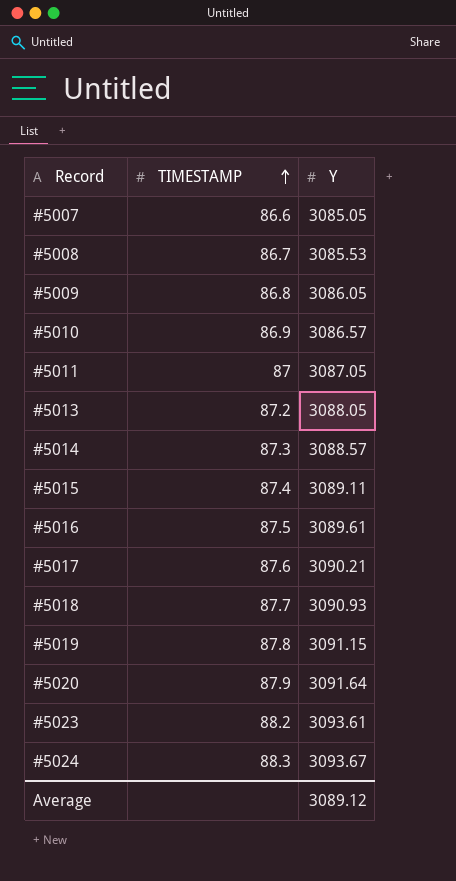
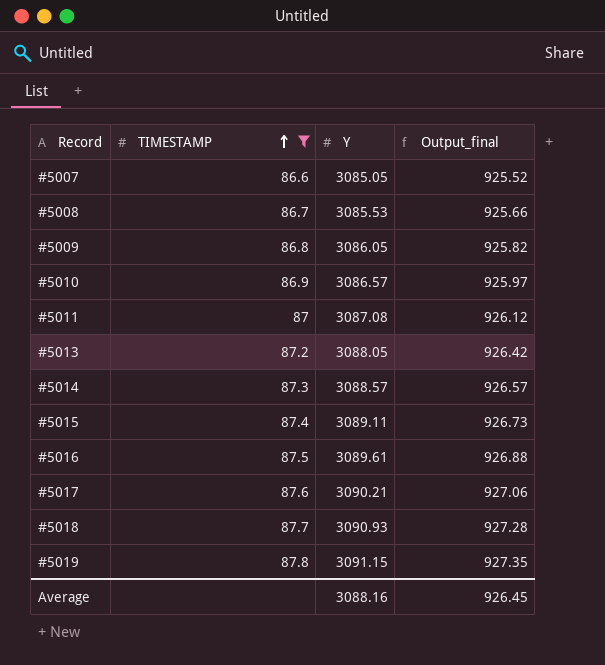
filter: none -> TIMESTAMP <= 87.8
column Output_final | formula: none -> [Y] * 0.3
#5011 | Y: 3087.05 -> 3087.08
Average | Y: 3089.12 -> 3088.16

